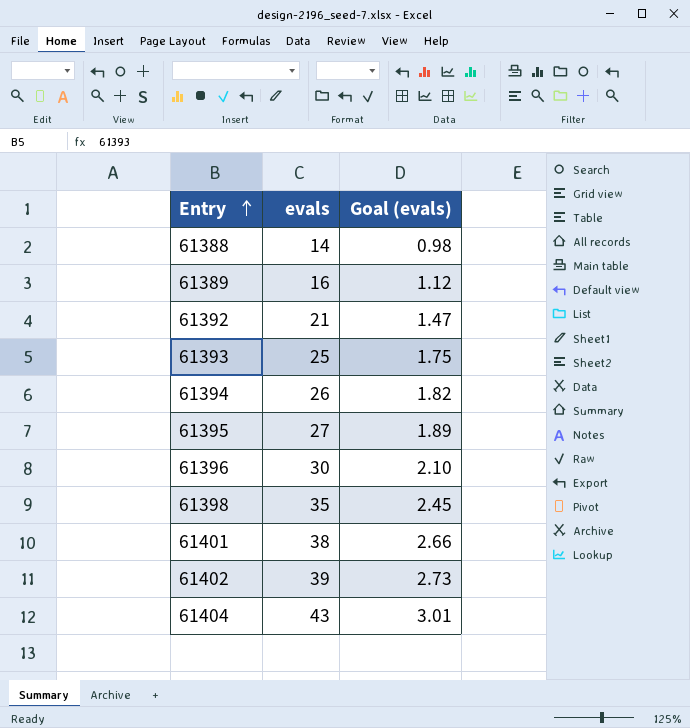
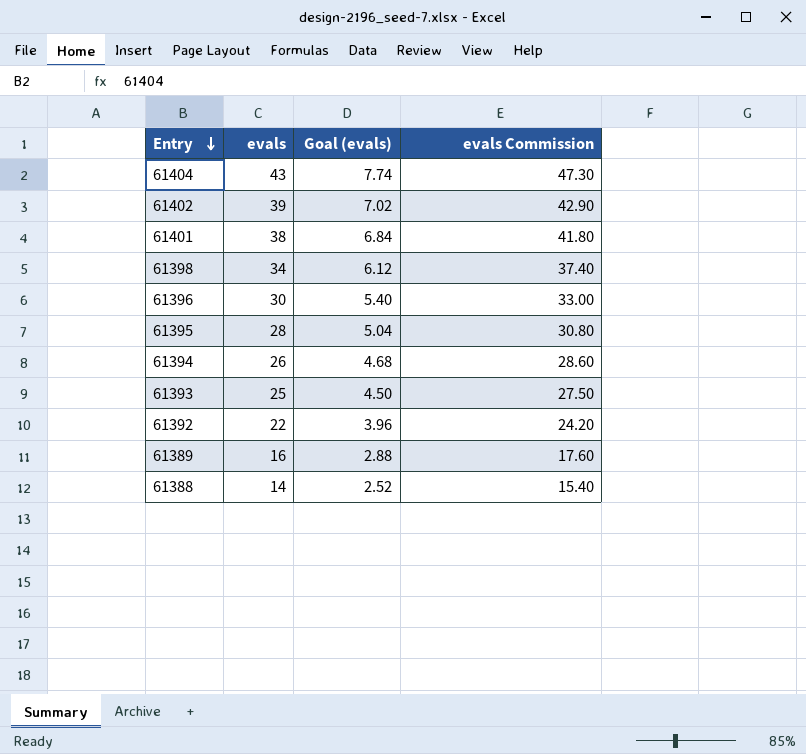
row order: Entry ascending -> Entry descending
column Goal (evals) | formula: [evals] * 0.07 -> [evals] * 0.18
column evals Commission | formula: none -> [evals] * 1.1
61398 | evals: 35 -> 34
61395 | evals: 27 -> 28
61392 | evals: 21 -> 22

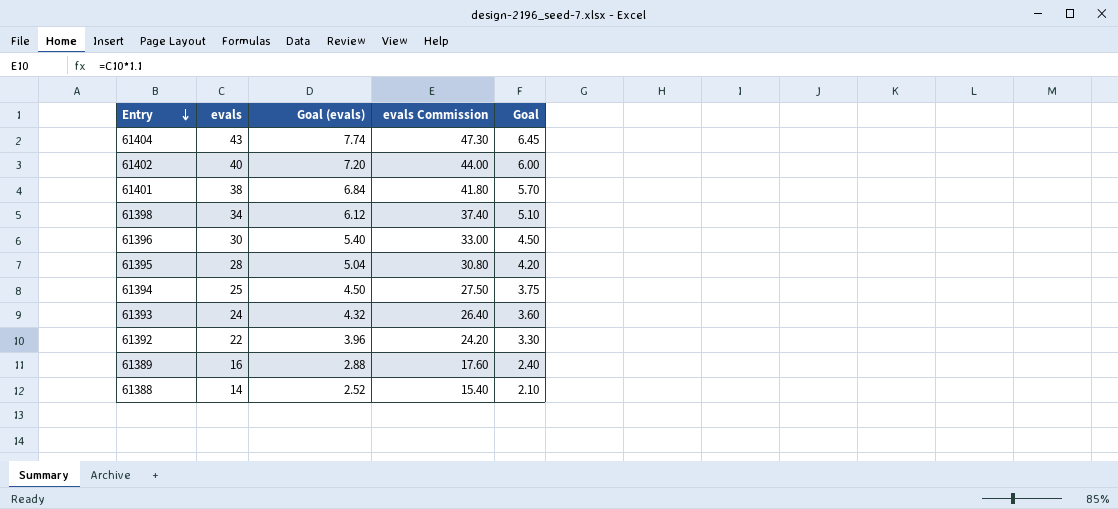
column Goal | formula: none -> [evals] * 0.15
61402 | evals: 39 -> 40
61402 | Goal (evals): 7.02 -> 7.20
61402 | evals Commission: 42.90 -> 44.00
61394 | evals: 26 -> 25
61394 | Goal (evals): 4.68 -> 4.50
61394 | evals Commission: 28.60 -> 27.50
61393 | evals: 25 -> 24
61393 | Goal (evals): 4.50 -> 4.32
61393 | evals Commission: 27.50 -> 26.40

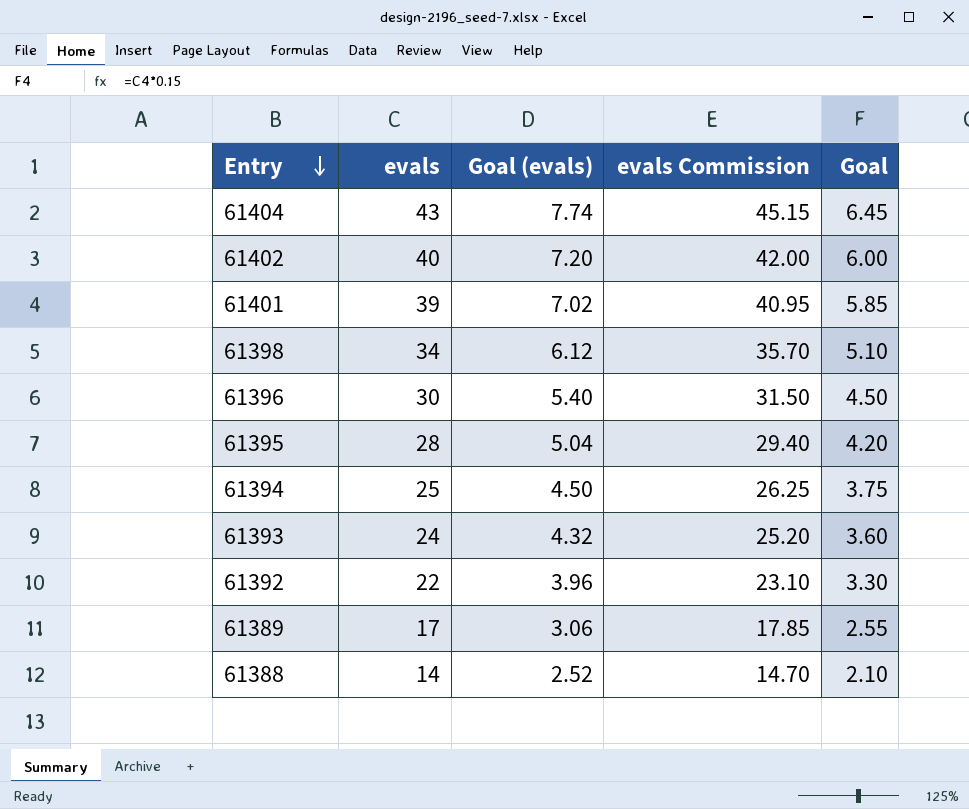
column evals Commission | formula: [evals] * 1.1 -> [evals] * 1.05
61401 | evals: 38 -> 39
61401 | Goal (evals): 6.84 -> 7.02
61401 | Goal: 5.70 -> 5.85
61389 | evals: 16 -> 17
61389 | Goal (evals): 2.88 -> 3.06
61389 | Goal: 2.40 -> 2.55

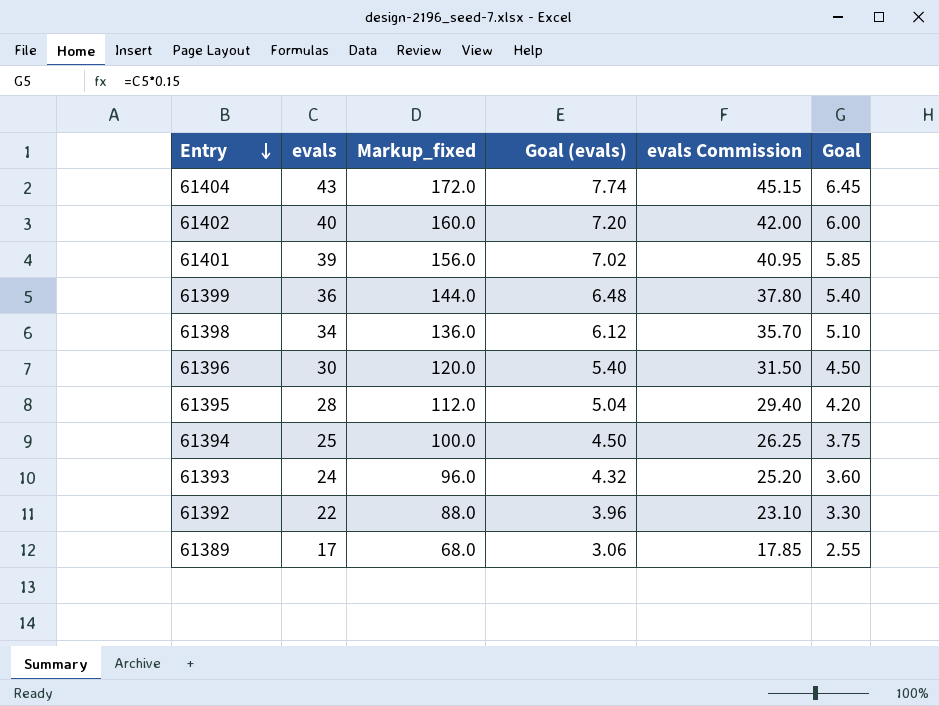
column Markup_fixed | formula: none -> [evals] * 4
row 61388: 14 | 2.52 | 14.70 | 2.10 -> none
row 61399: none -> 36 | 144.0 | 6.48 | 37.80 | 5.40

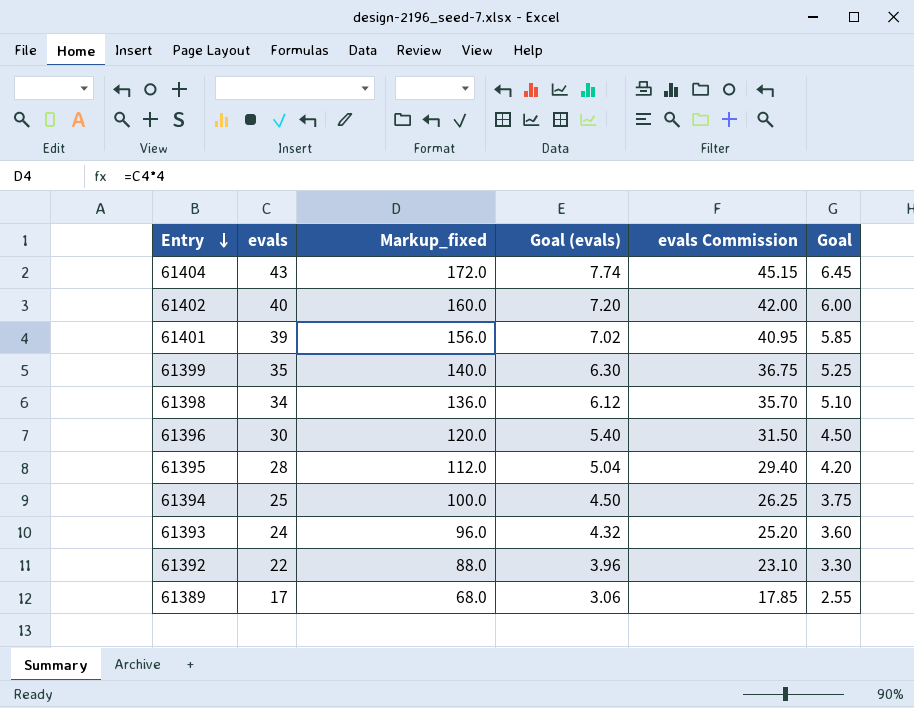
61399 | evals: 36 -> 35
61399 | Markup_fixed: 144.0 -> 140.0
61399 | Goal (evals): 6.48 -> 6.30
61399 | evals Commission: 37.80 -> 36.75
61399 | Goal: 5.40 -> 5.25

